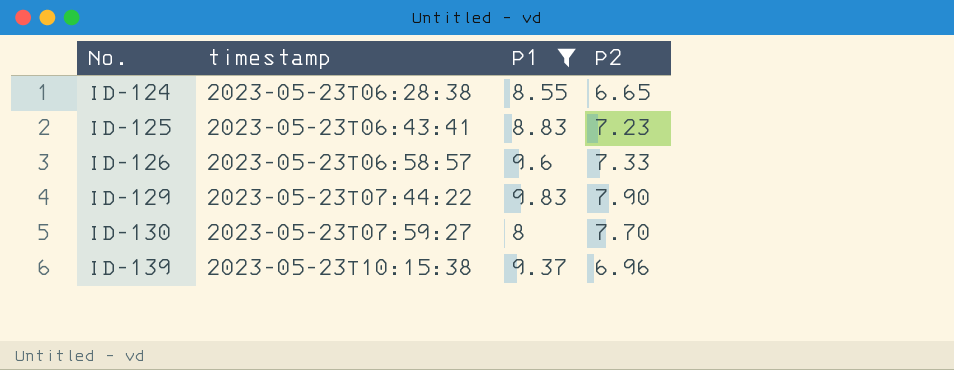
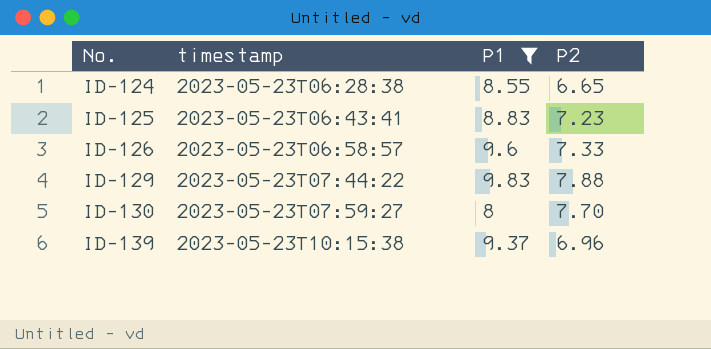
ID-129 | P2: 7.90 -> 7.88

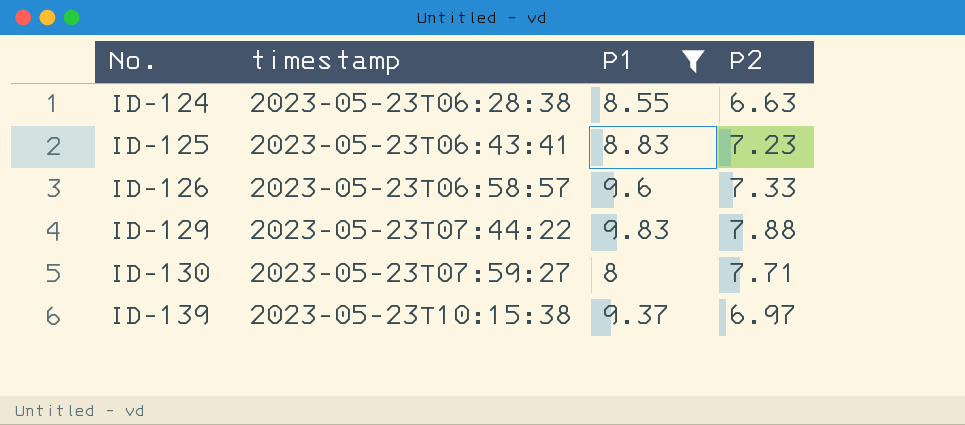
ID-124 | P2: 6.65 -> 6.63
ID-130 | P2: 7.70 -> 7.71
ID-139 | P2: 6.96 -> 6.97

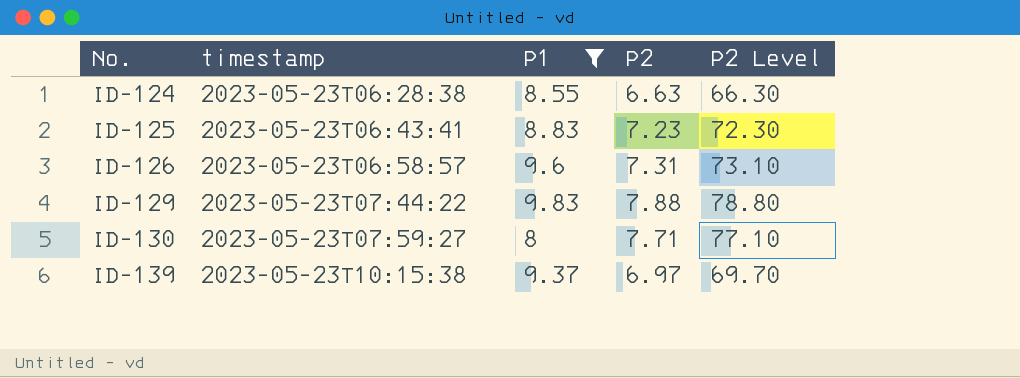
column P2 Level | formula: none -> [P2] * 10
ID-126 | P2: 7.33 -> 7.31

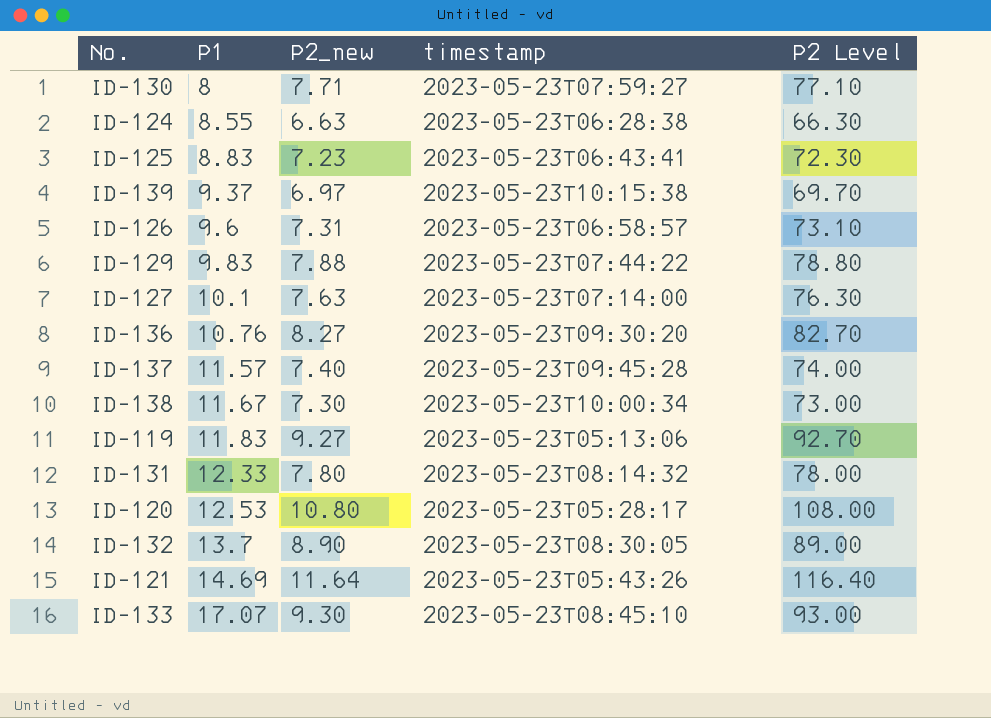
filter: P1 <= 9.83 -> none
row order: No. ascending -> P1 ascending
column name: P2 -> P2_new
column timestamp | position: 2 -> 4

